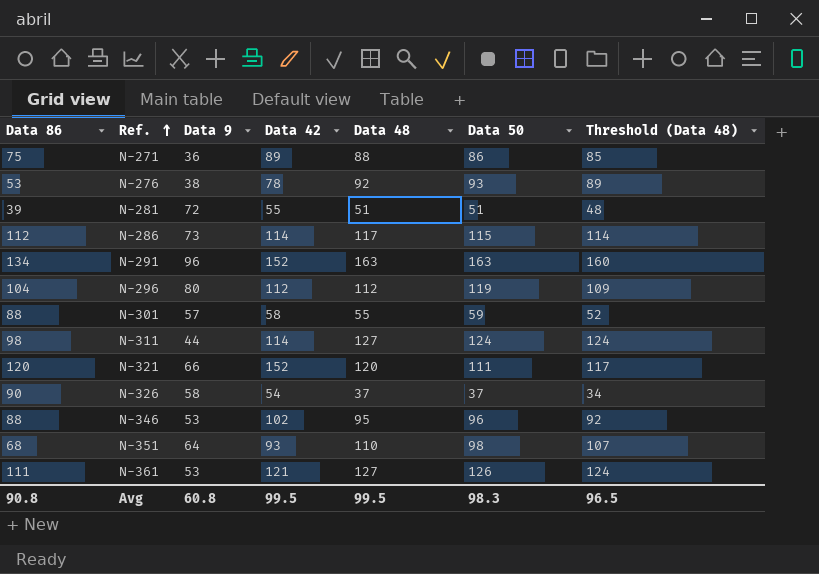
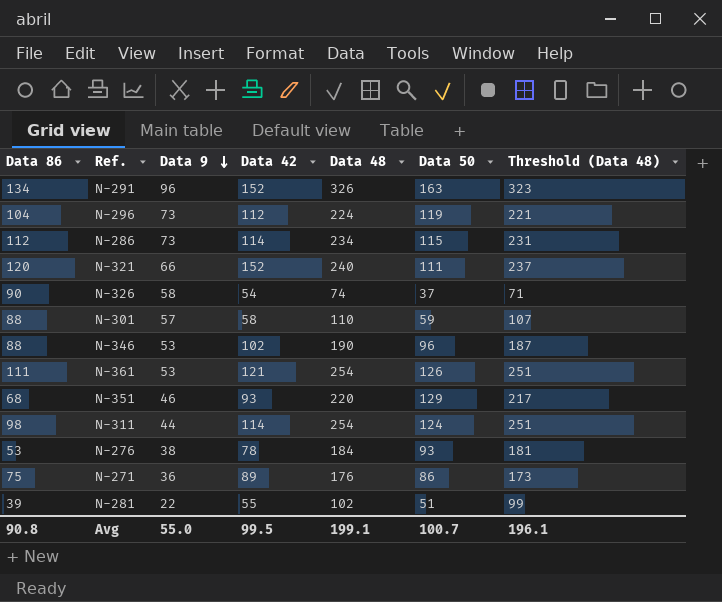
row order: Ref. ascending -> Data 9 descending
N-291 | Data 48: 163 -> 326
N-291 | Threshold (Data 48): 160 -> 323
N-296 | Data 9: 80 -> 73
N-296 | Data 48: 112 -> 224
N-296 | Threshold (Data 48): 109 -> 221
N-286 | Data 48: 117 -> 234
N-286 | Threshold (Data 48): 114 -> 231
N-321 | Data 48: 120 -> 240
N-321 | Threshold (Data 48): 117 -> 237
N-326 | Data 48: 37 -> 74
N-326 | Threshold (Data 48): 34 -> 71
N-301 | Data 48: 55 -> 110
N-301 | Threshold (Data 48): 52 -> 107
N-346 | Data 48: 95 -> 190
N-346 | Threshold (Data 48): 92 -> 187
N-361 | Data 48: 127 -> 254
N-361 | Threshold (Data 48): 124 -> 251
N-351 | Data 9: 64 -> 46
N-351 | Data 48: 110 -> 220
N-351 | Data 50: 98 -> 129
N-351 | Threshold (Data 48): 107 -> 217
N-311 | Data 48: 127 -> 254
N-311 | Threshold (Data 48): 124 -> 251
N-276 | Data 48: 92 -> 184
N-276 | Threshold (Data 48): 89 -> 181
N-271 | Data 48: 88 -> 176
N-271 | Threshold (Data 48): 85 -> 173
N-281 | Data 9: 72 -> 22
N-281 | Data 48: 51 -> 102
N-281 | Threshold (Data 48): 48 -> 99
Avg | Data 9: 60.8 -> 55.0
Avg | Data 48: 99.5 -> 199.1
Avg | Data 50: 98.3 -> 100.7
Avg | Threshold (Data 48): 96.5 -> 196.1

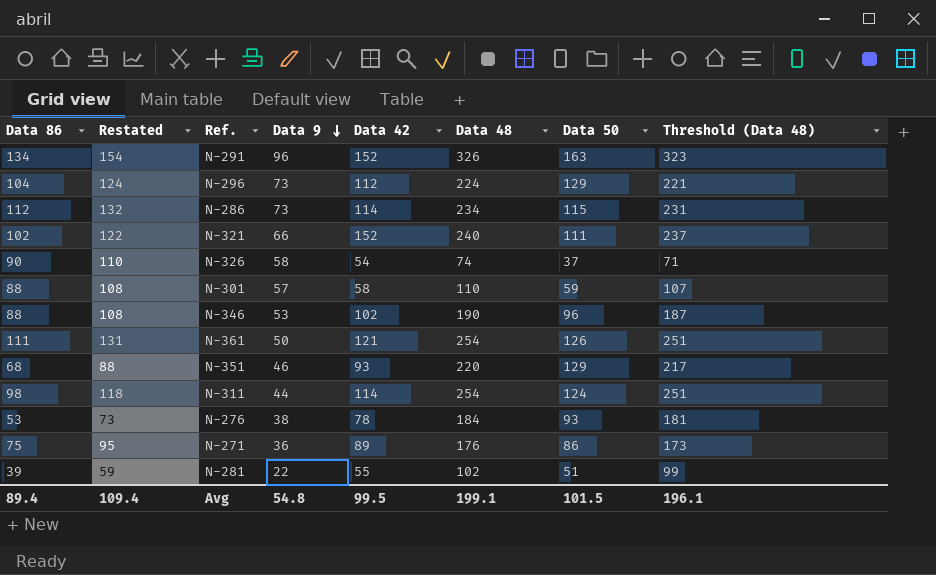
column Restated | formula: none -> [Data 86] + 20
N-296 | Data 50: 119 -> 129
N-321 | Data 86: 120 -> 102
N-361 | Data 9: 53 -> 50
Avg | Data 86: 90.8 -> 89.4
Avg | Data 9: 55.0 -> 54.8
Avg | Data 50: 100.7 -> 101.5

